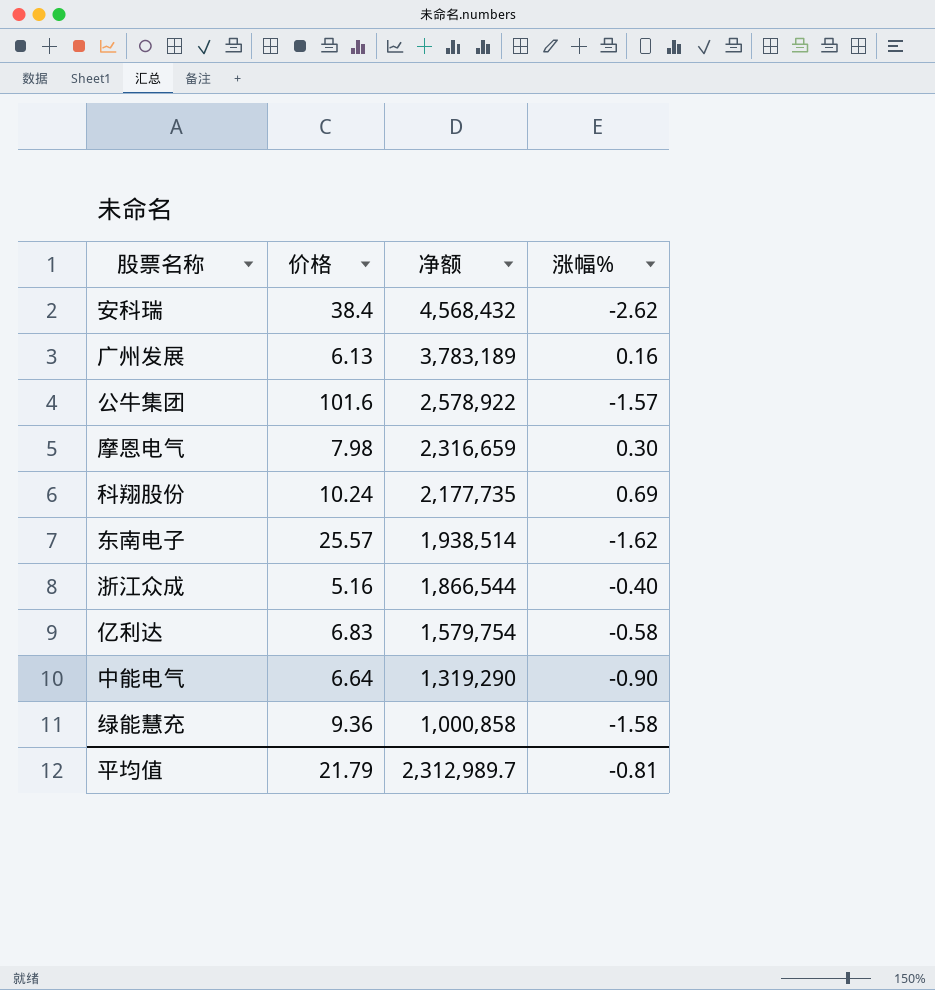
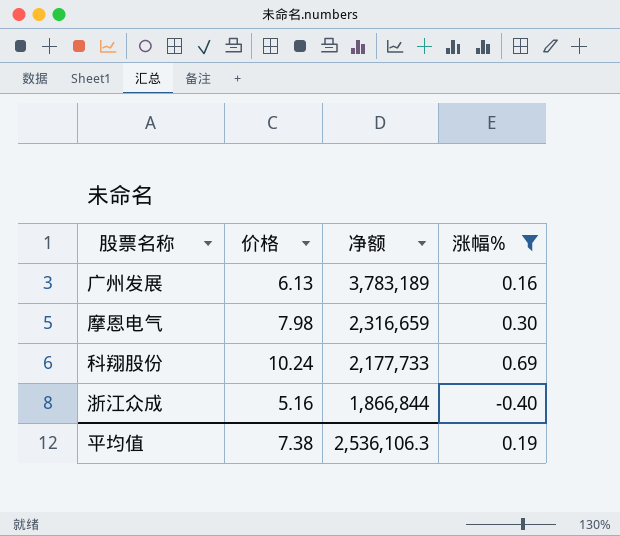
filter: none -> 涨幅% >= -0.40
科翔股份 | 净额: 2,177,735 -> 2,177,733
浙江众成 | 净额: 1,866,544 -> 1,866,844
平均值 | 价格: 21.79 -> 7.38
平均值 | 净额: 2,312,989.7 -> 2,536,106.3
平均值 | 涨幅%: -0.81 -> 0.19

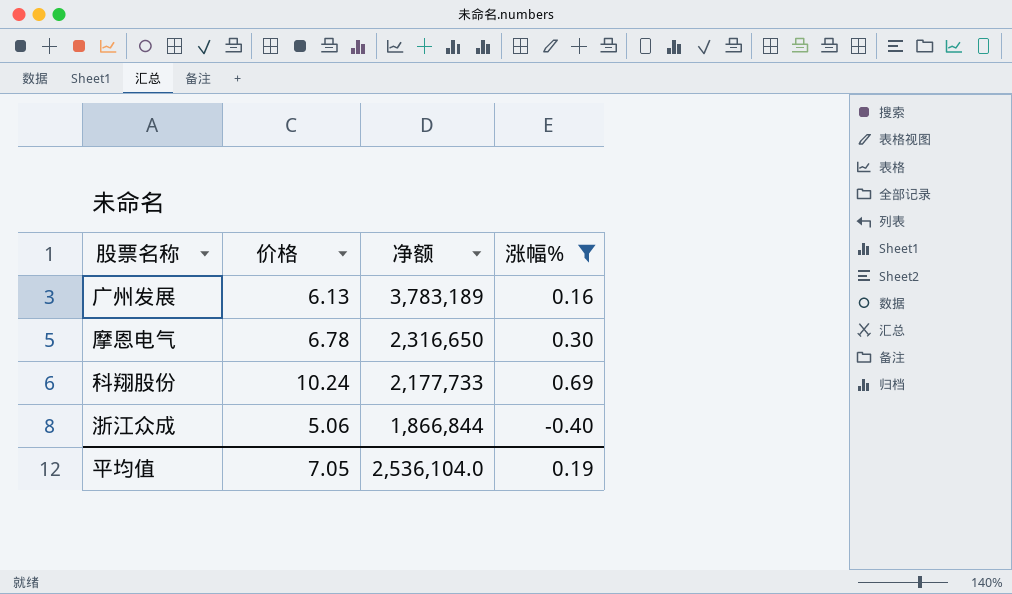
摩恩电气 | 价格: 7.98 -> 6.78
摩恩电气 | 净额: 2,316,659 -> 2,316,650
浙江众成 | 价格: 5.16 -> 5.06
平均值 | 价格: 7.38 -> 7.05
平均值 | 净额: 2,536,106.3 -> 2,536,104.0

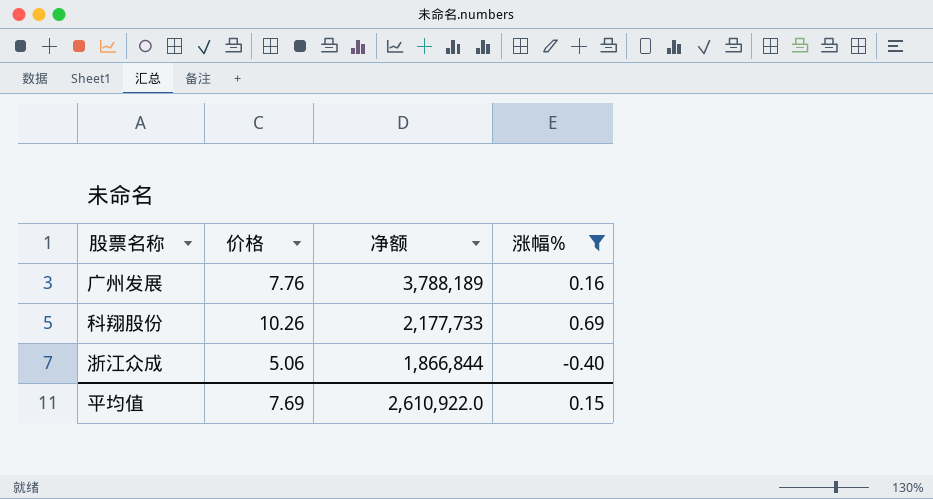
row 摩恩电气: 6.78 | 2,316,650 | 0.30 -> none
广州发展 | 价格: 6.13 -> 7.76
广州发展 | 净额: 3,783,189 -> 3,788,189
科翔股份 | 价格: 10.24 -> 10.26
平均值 | 价格: 7.05 -> 7.69
平均值 | 净额: 2,536,104.0 -> 2,610,922.0
平均值 | 涨幅%: 0.19 -> 0.15

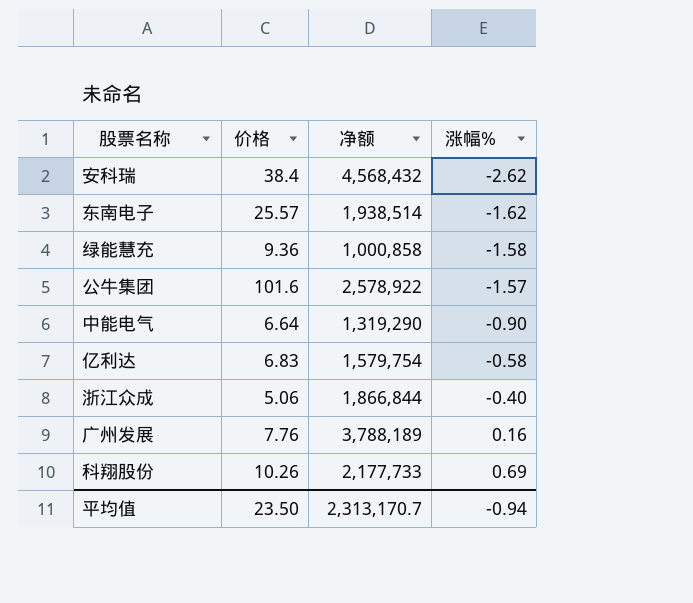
filter: 涨幅% >= -0.40 -> none
row order: 净额 descending -> 涨幅% ascending
平均值 | 价格: 7.69 -> 23.50
平均值 | 净额: 2,610,922.0 -> 2,313,170.7
平均值 | 涨幅%: 0.15 -> -0.94

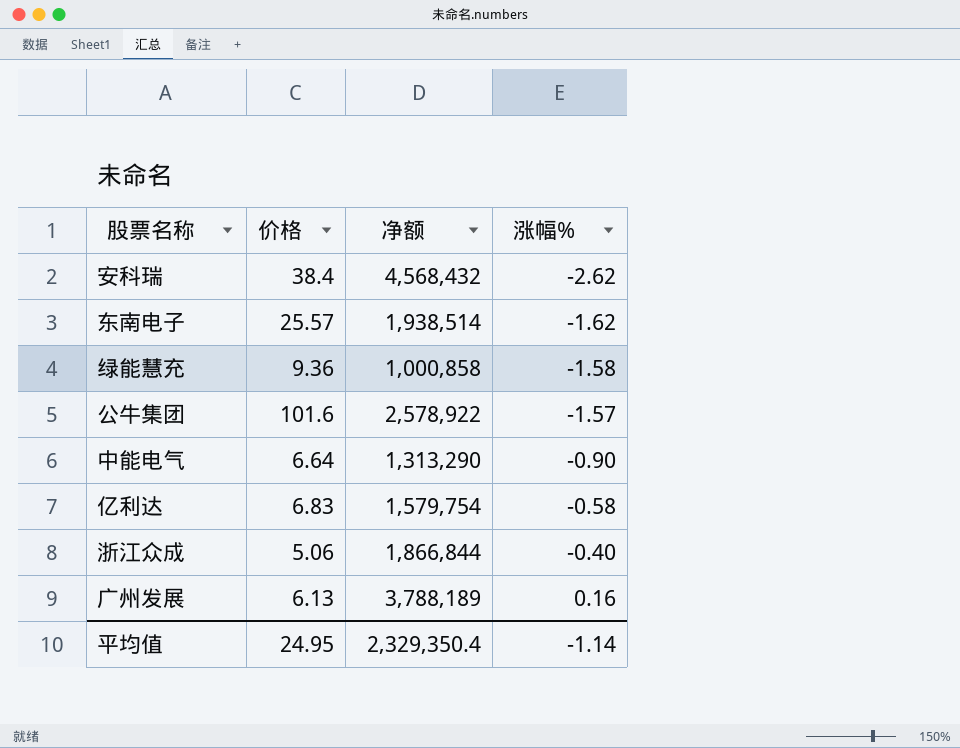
row 科翔股份: 10.26 | 2,177,733 | 0.69 -> none
中能电气 | 净额: 1,319,290 -> 1,313,290
广州发展 | 价格: 7.76 -> 6.13
平均值 | 价格: 23.50 -> 24.95
平均值 | 净额: 2,313,170.7 -> 2,329,350.4
平均值 | 涨幅%: -0.94 -> -1.14

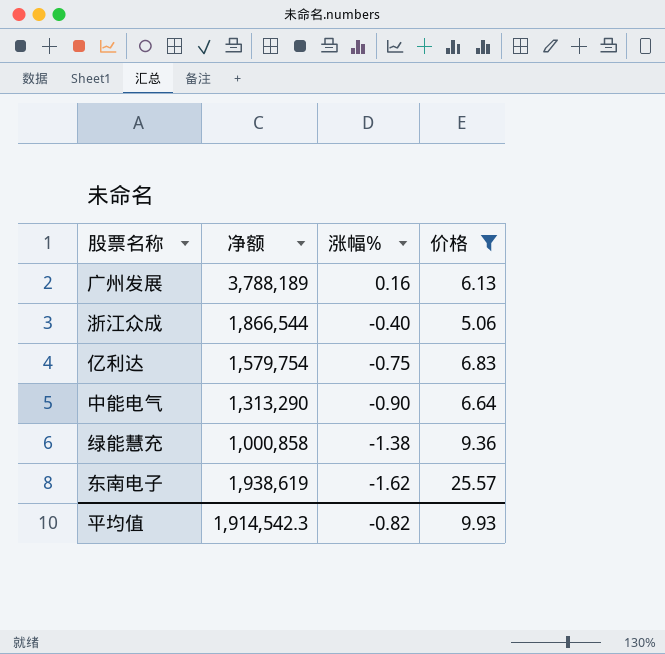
filter: none -> 价格 <= 25.57
row order: 涨幅% ascending -> 涨幅% descending
column 价格 | position: 2 -> 4
浙江众成 | 净额: 1,866,844 -> 1,866,544
亿利达 | 涨幅%: -0.58 -> -0.75
绿能慧充 | 涨幅%: -1.58 -> -1.38
东南电子 | 净额: 1,938,514 -> 1,938,619
平均值 | 净额: 2,329,350.4 -> 1,914,542.3
平均值 | 涨幅%: -1.14 -> -0.82
平均值 | 价格: 24.95 -> 9.93

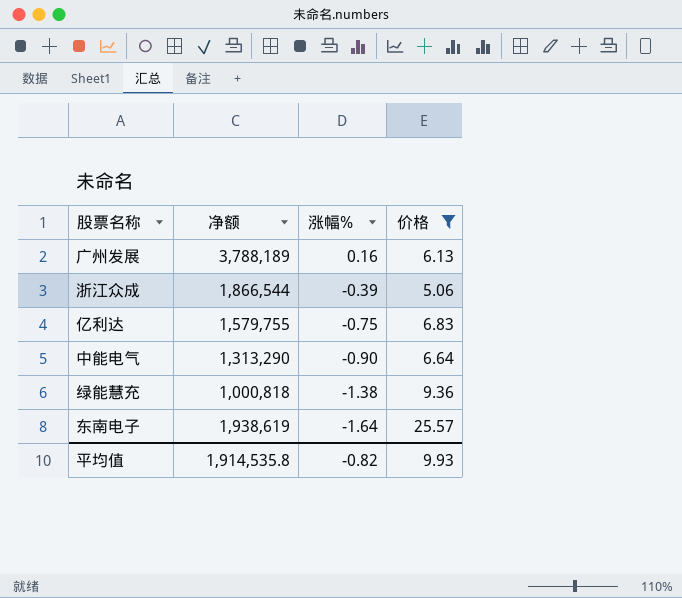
浙江众成 | 涨幅%: -0.40 -> -0.39
亿利达 | 净额: 1,579,754 -> 1,579,755
绿能慧充 | 净额: 1,000,858 -> 1,000,818
东南电子 | 涨幅%: -1.62 -> -1.64
平均值 | 净额: 1,914,542.3 -> 1,914,535.8

